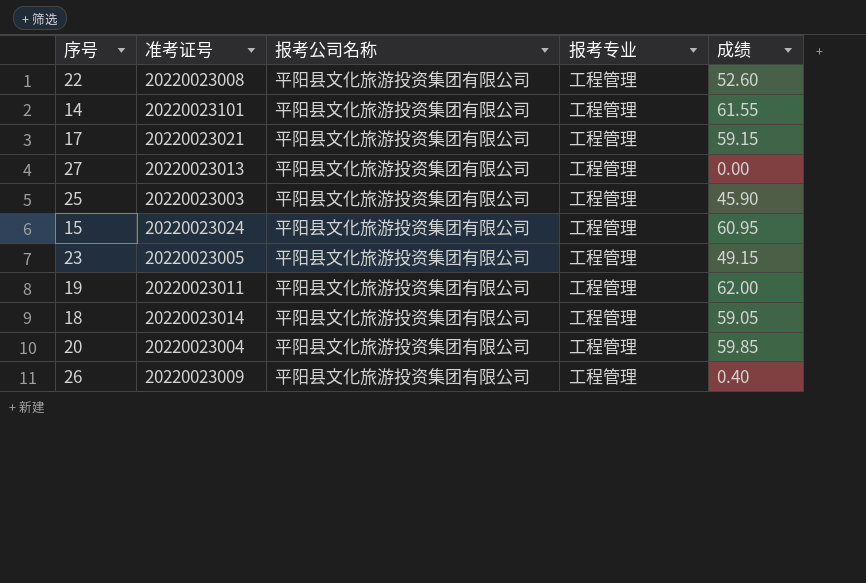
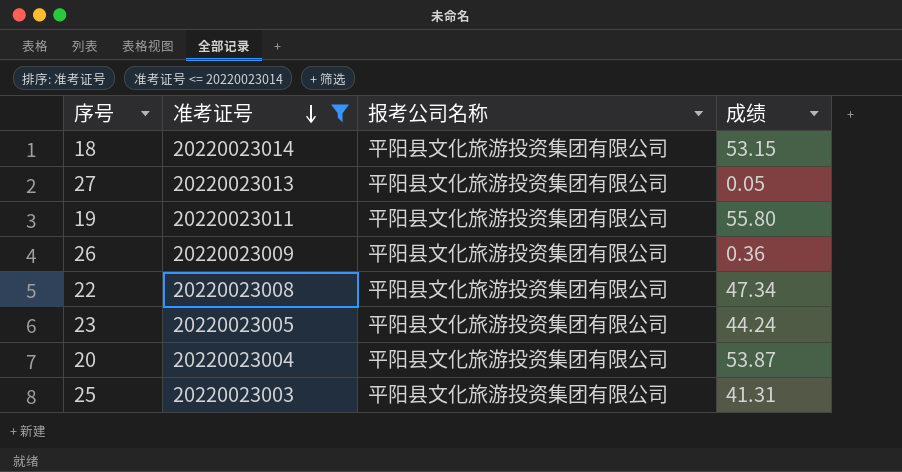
filter: none -> 准考证号 <= 20220023014
row order: none -> 准考证号 descending
column 报考专业 | position: 4 -> none
18 | 成绩: 59.05 -> 53.15
27 | 成绩: 0.00 -> 0.05
19 | 成绩: 62.00 -> 55.80
26 | 成绩: 0.40 -> 0.36
22 | 成绩: 52.60 -> 47.34
23 | 成绩: 49.15 -> 44.24
20 | 成绩: 59.85 -> 53.87
25 | 成绩: 45.90 -> 41.31

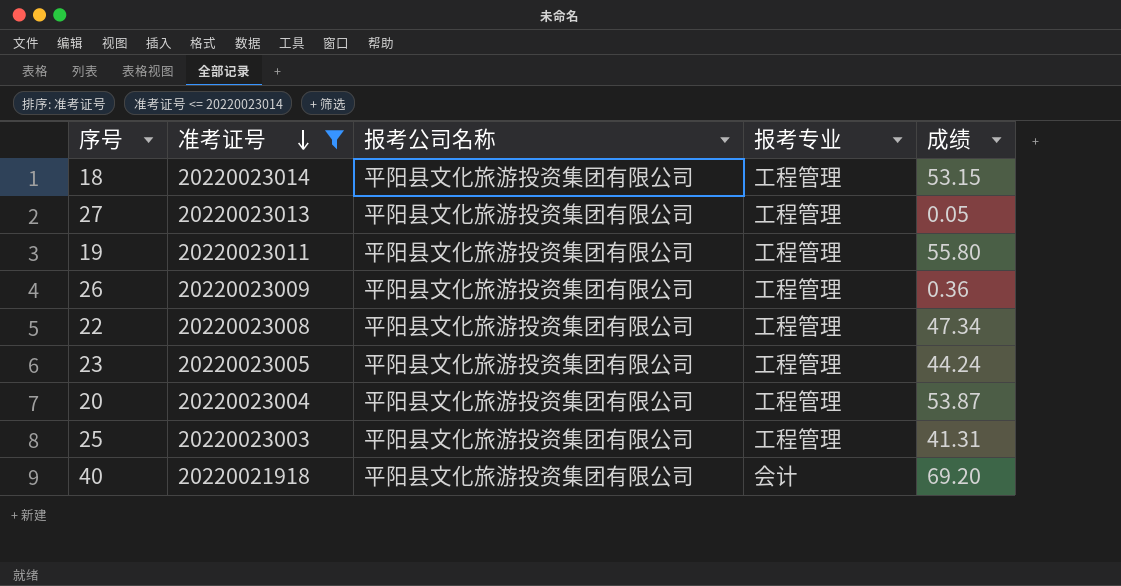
column 报考专业 | position: none -> 4
row 40: none -> 20220021918 | 平阳县文化旅游投资集团有限公司 | 会计 | 69.20

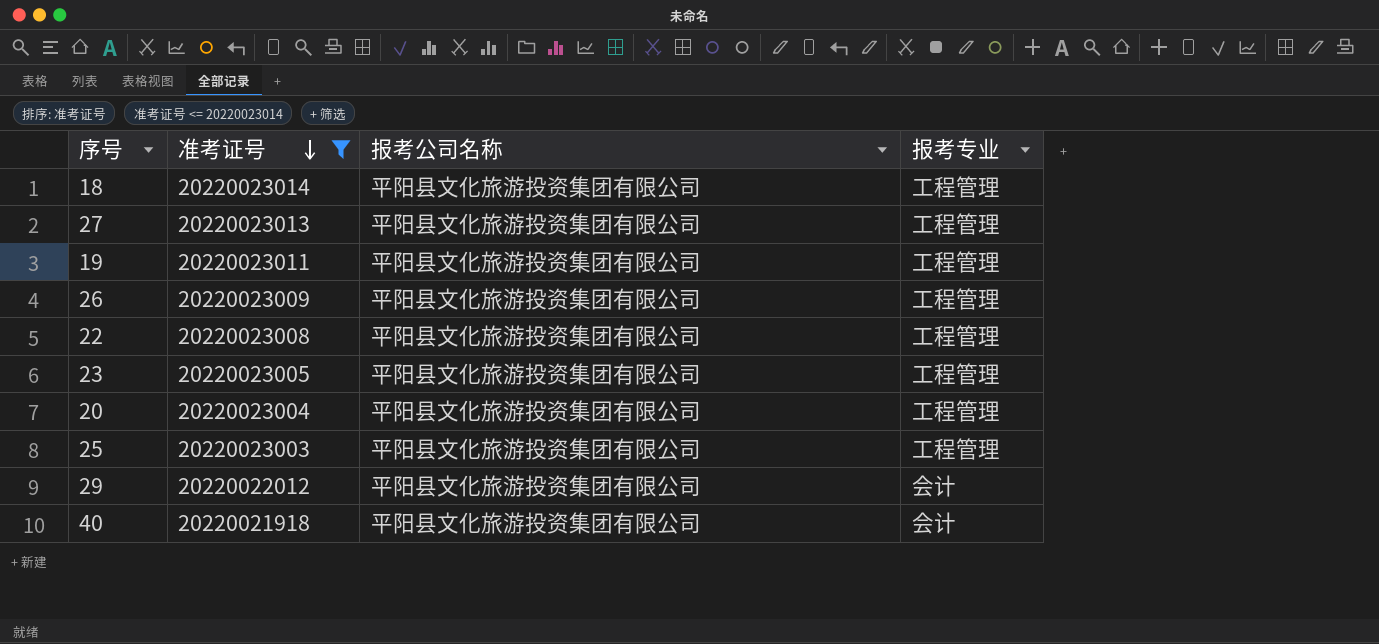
column 成绩 | position: 5 -> none
row 29: none -> 20220022012 | 平阳县文化旅游投资集团有限公司 | 会计

